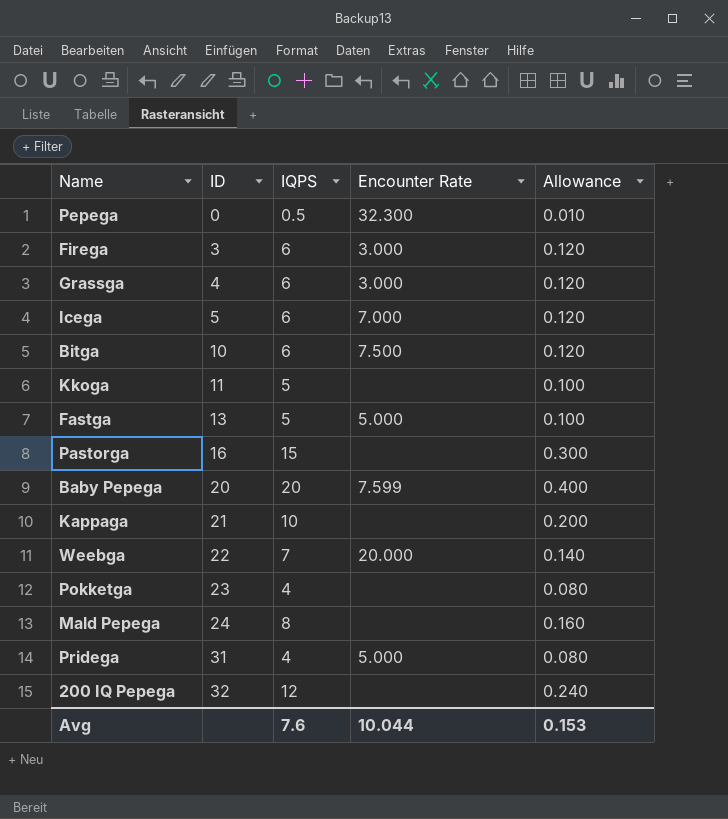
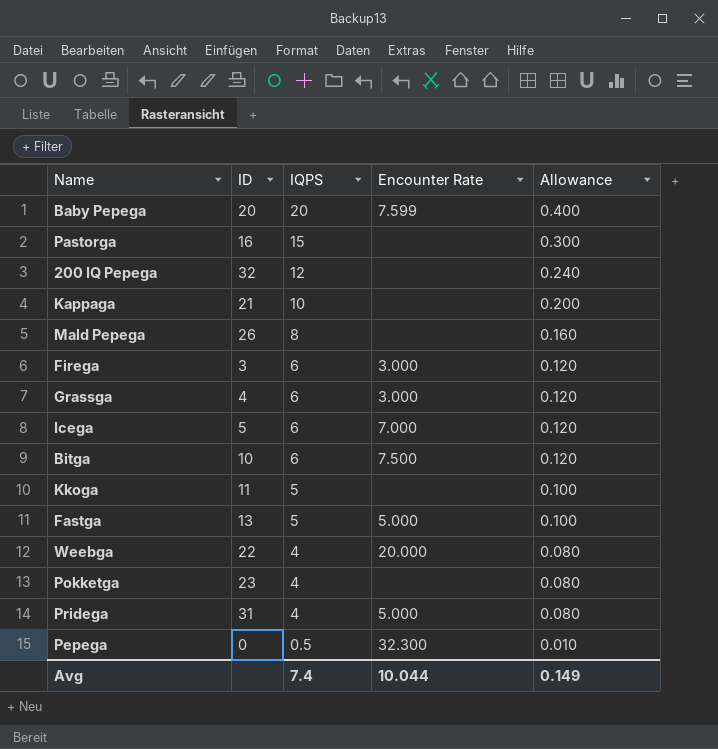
row order: ID ascending -> IQPS descending
Mald Pepega | ID: 24 -> 26
Weebga | IQPS: 7 -> 4
Weebga | Allowance: 0.140 -> 0.080
Avg | IQPS: 7.6 -> 7.4
Avg | Allowance: 0.153 -> 0.149

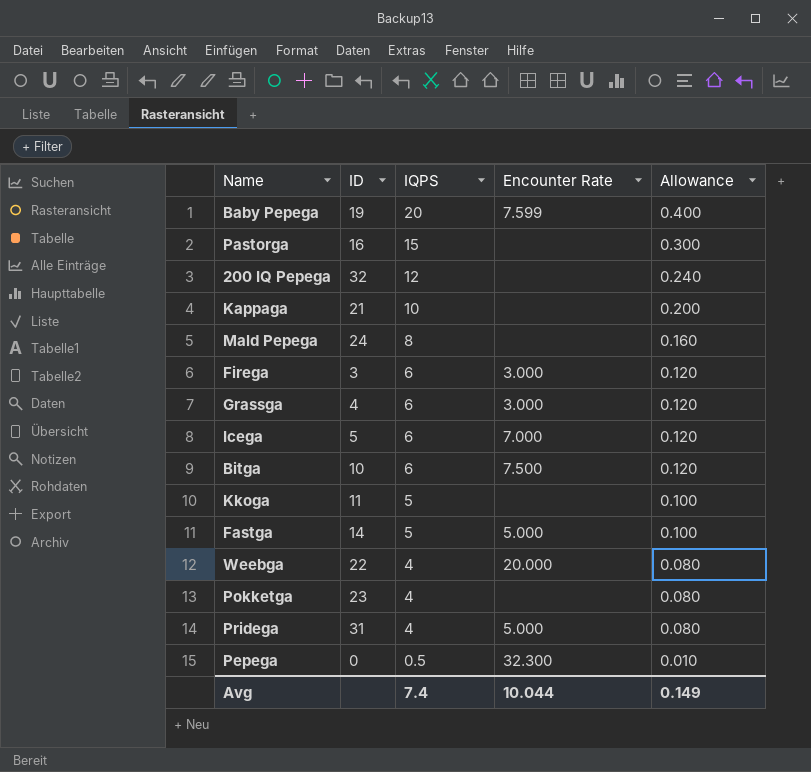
Baby Pepega | ID: 20 -> 19
Mald Pepega | ID: 26 -> 24
Fastga | ID: 13 -> 14

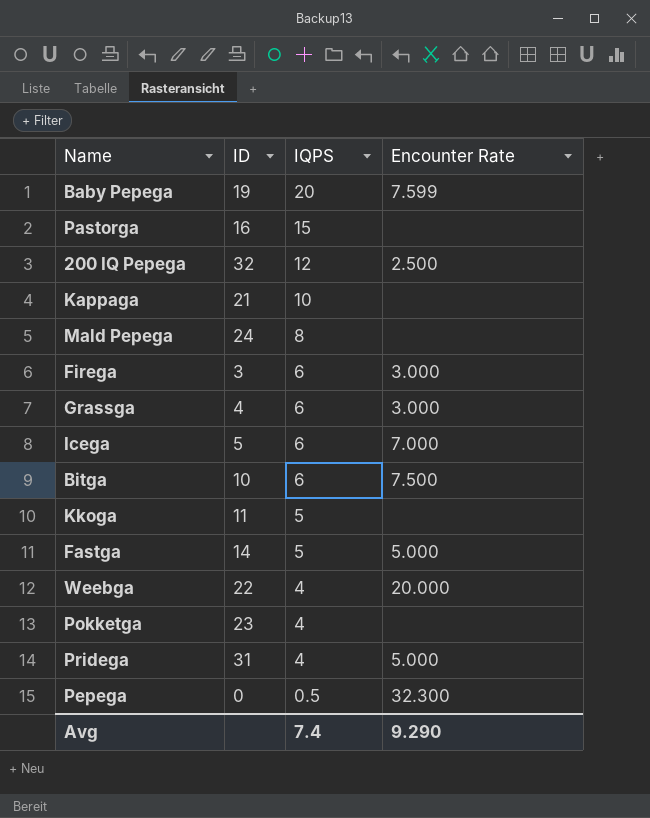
column Allowance | formula: [IQPS] * 0.02 -> none
200 IQ Pepega | Encounter Rate: none -> 2.500
Avg | Encounter Rate: 10.044 -> 9.290

